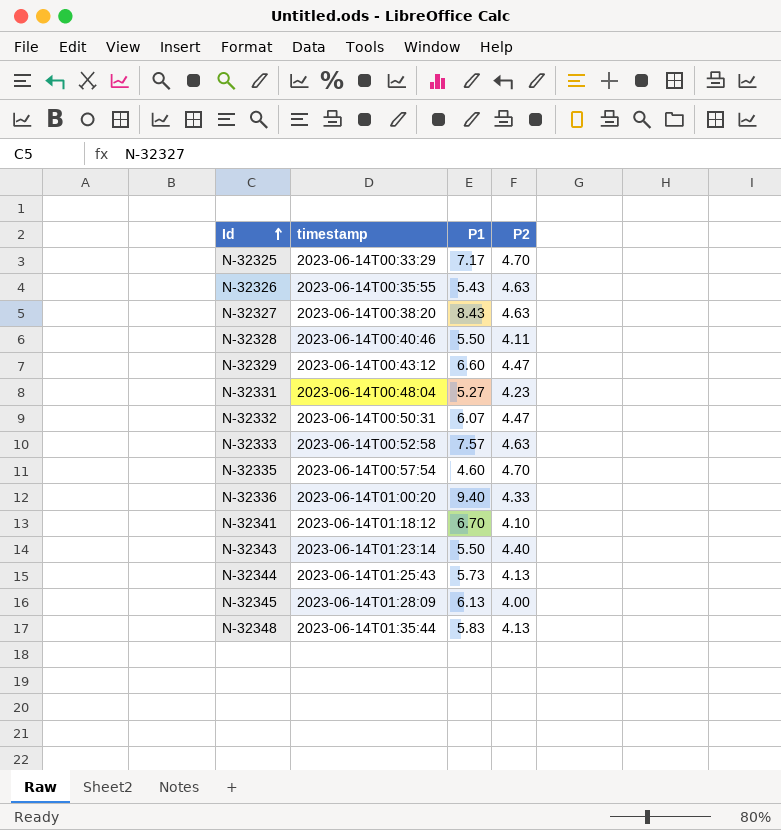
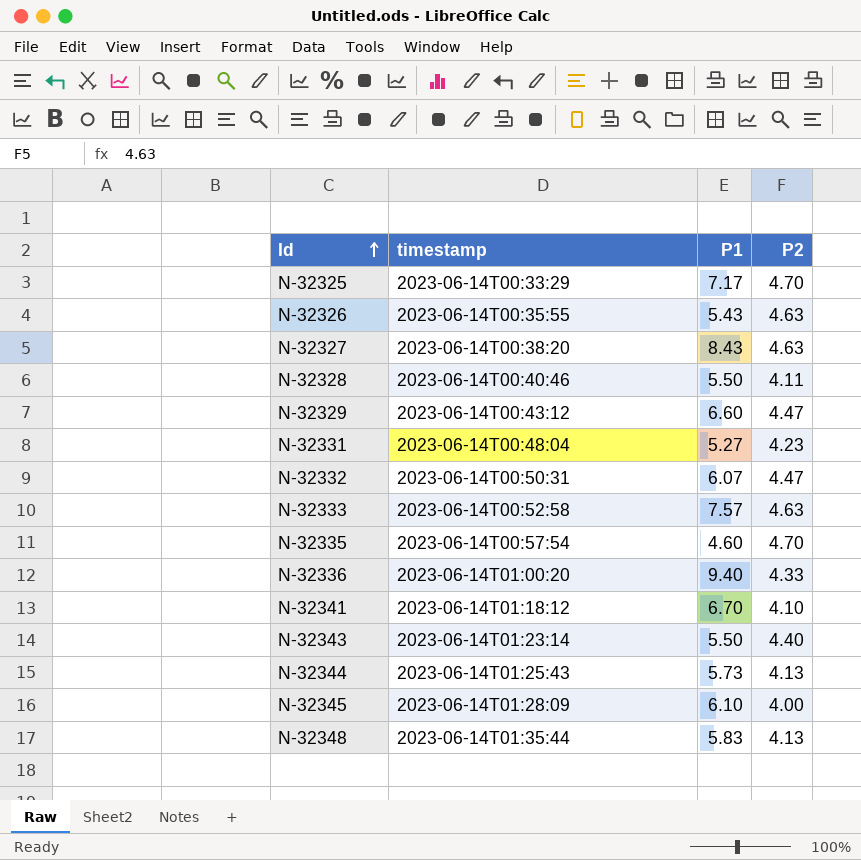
N-32345 | P1: 6.13 -> 6.10

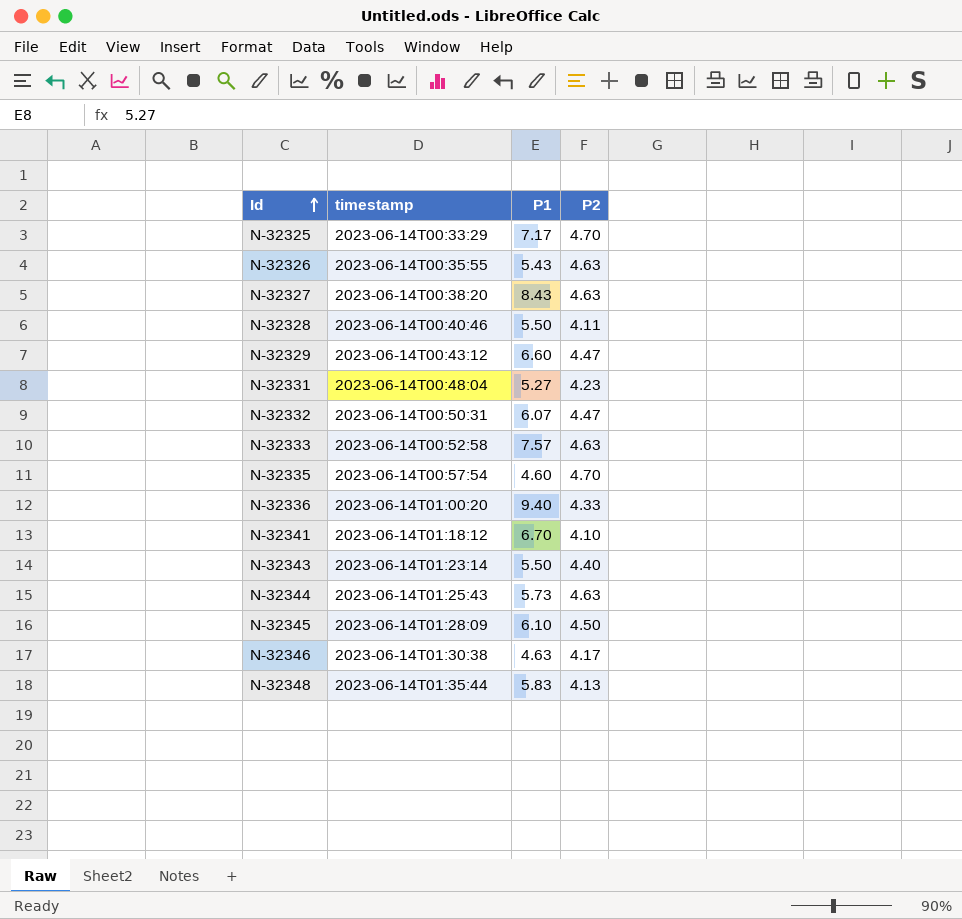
N-32344 | P2: 4.13 -> 4.63
N-32345 | P2: 4.00 -> 4.50
row N-32346: none -> 2023-06-14T01:30:38 | 4.63 | 4.17

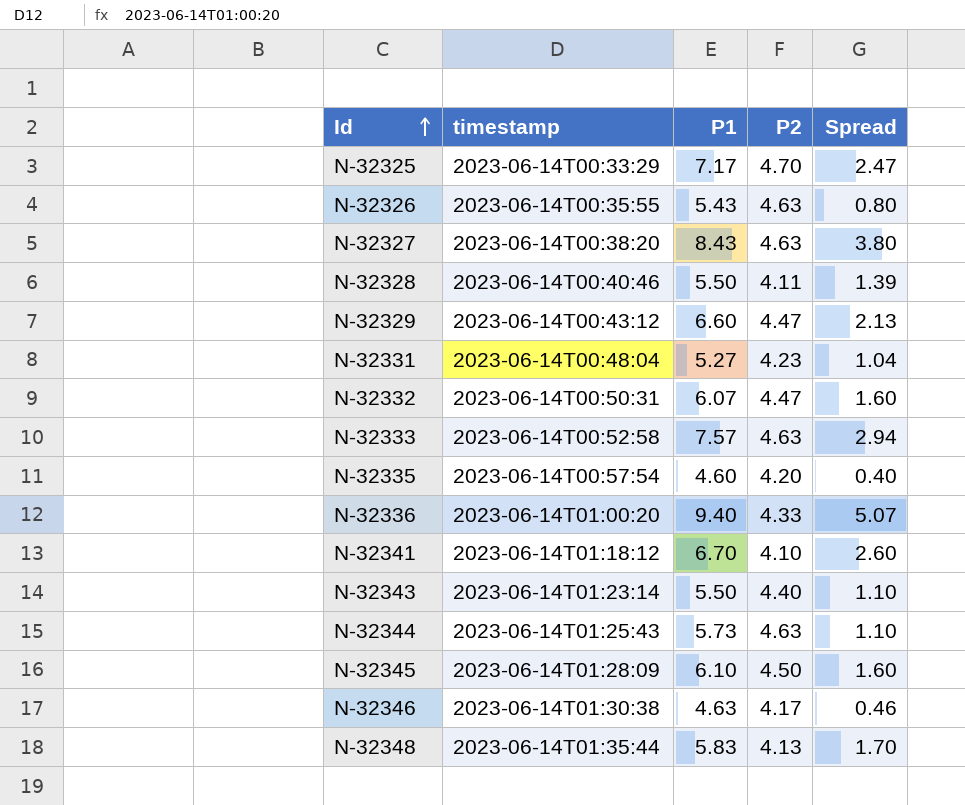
column Spread | formula: none -> [P1] - [P2]
N-32335 | P2: 4.70 -> 4.20

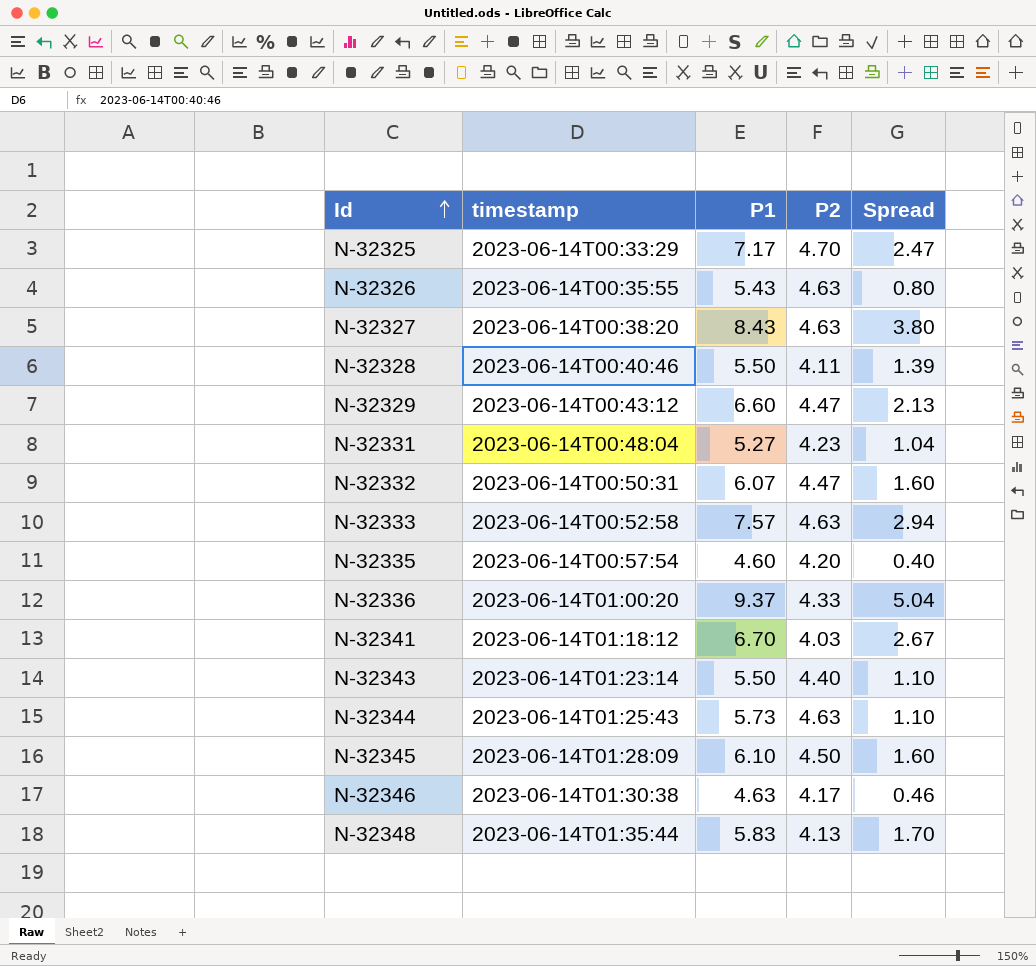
N-32336 | P1: 9.40 -> 9.37
N-32336 | Spread: 5.07 -> 5.04
N-32341 | P2: 4.10 -> 4.03
N-32341 | Spread: 2.60 -> 2.67

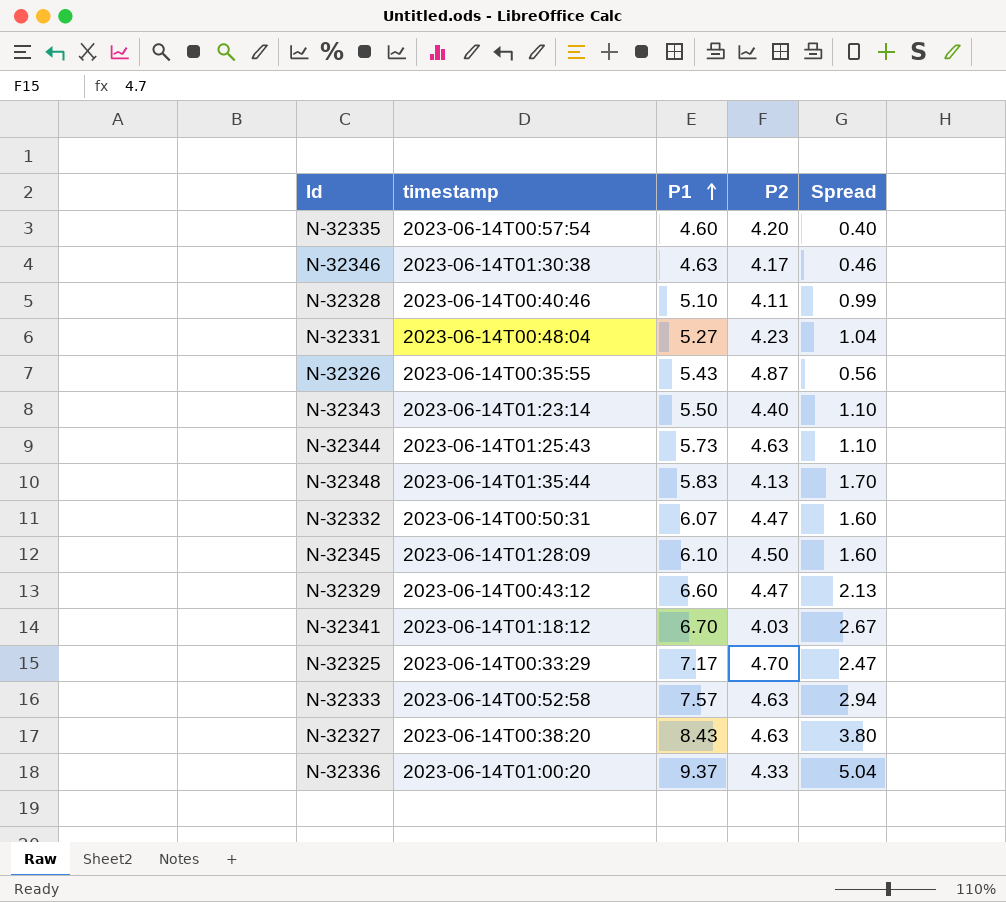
row order: Id ascending -> P1 ascending
N-32328 | P1: 5.50 -> 5.10
N-32328 | Spread: 1.39 -> 0.99
N-32326 | P2: 4.63 -> 4.87
N-32326 | Spread: 0.80 -> 0.56

